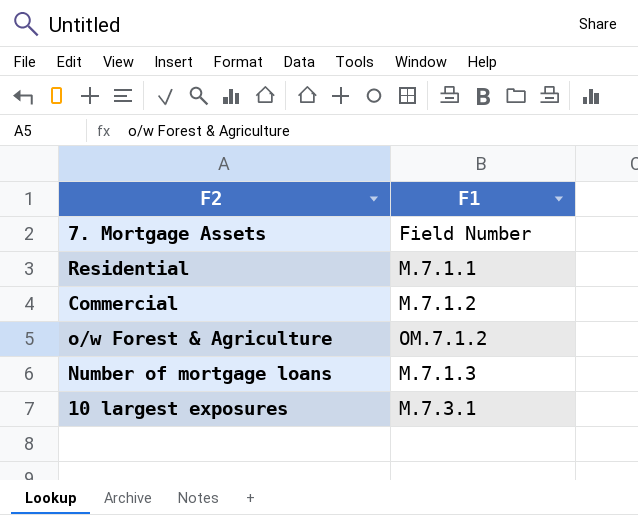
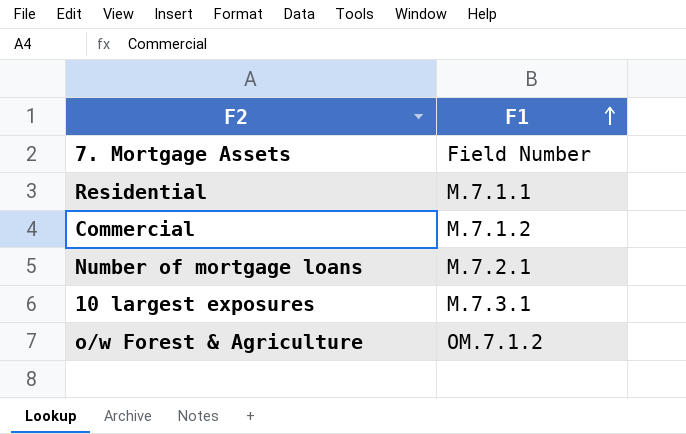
row order: none -> F1 ascending
Number of mortgage loans | F1: M.7.1.3 -> M.7.2.1

